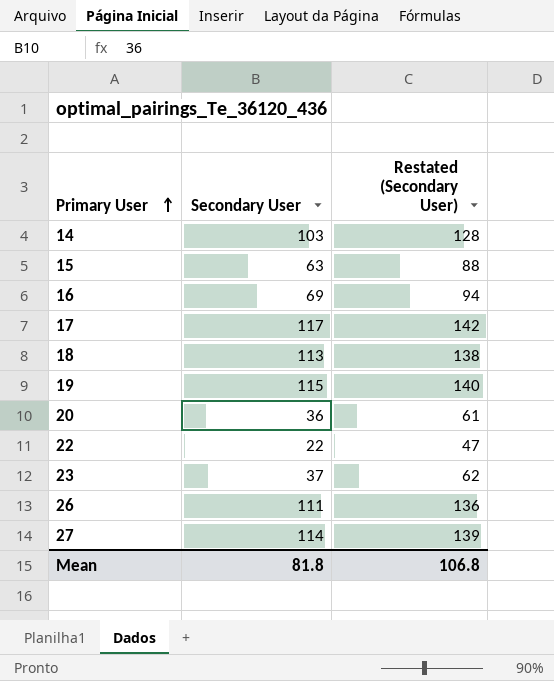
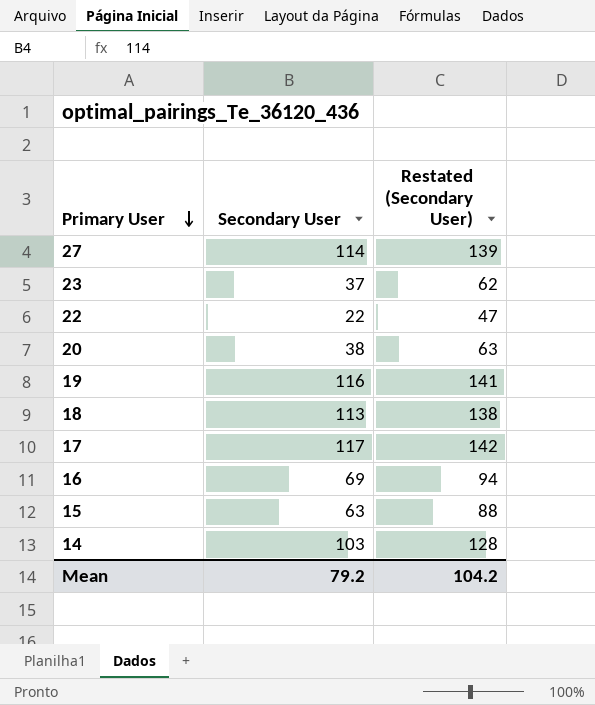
row order: Primary User ascending -> Primary User descending
row 26: 111 | 136 -> none
20 | Secondary User: 36 -> 38
20 | Restated (Secondary User): 61 -> 63
19 | Secondary User: 115 -> 116
19 | Restated (Secondary User): 140 -> 141
Mean | Secondary User: 81.8 -> 79.2
Mean | Restated (Secondary User): 106.8 -> 104.2

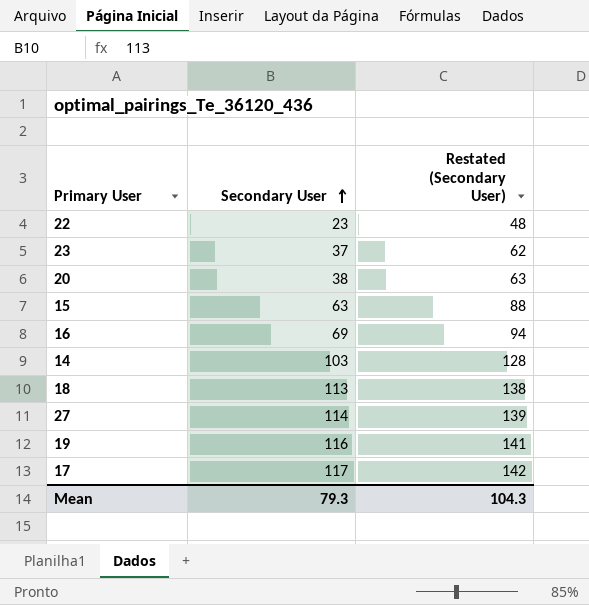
row order: Primary User descending -> Secondary User ascending
22 | Secondary User: 22 -> 23
22 | Restated (Secondary User): 47 -> 48
Mean | Secondary User: 79.2 -> 79.3
Mean | Restated (Secondary User): 104.2 -> 104.3

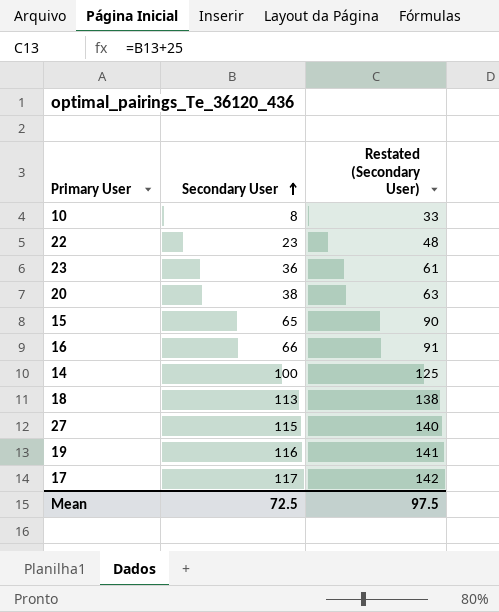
row 10: none -> 8 | 33
23 | Secondary User: 37 -> 36
23 | Restated (Secondary User): 62 -> 61
15 | Secondary User: 63 -> 65
15 | Restated (Secondary User): 88 -> 90
16 | Secondary User: 69 -> 66
16 | Restated (Secondary User): 94 -> 91
14 | Secondary User: 103 -> 100
14 | Restated (Secondary User): 128 -> 125
27 | Secondary User: 114 -> 115
27 | Restated (Secondary User): 139 -> 140
Mean | Secondary User: 79.3 -> 72.5
Mean | Restated (Secondary User): 104.3 -> 97.5

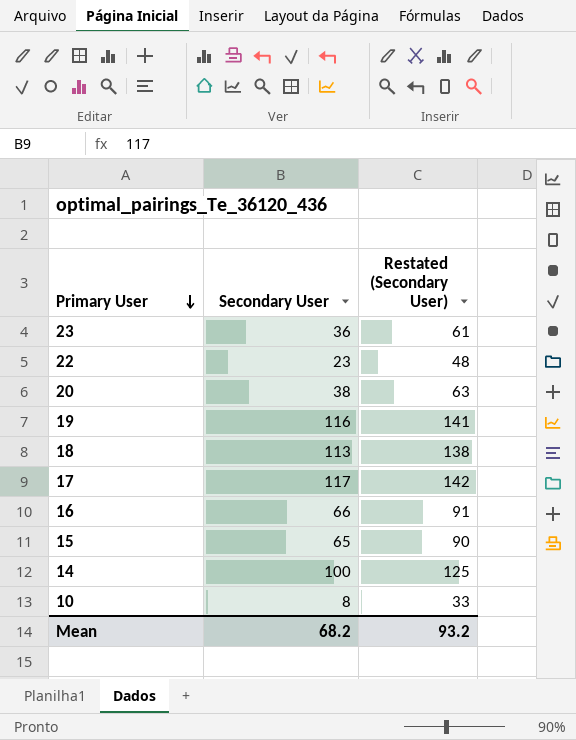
row order: Secondary User ascending -> Primary User descending
row 27: 115 | 140 -> none
Mean | Secondary User: 72.5 -> 68.2
Mean | Restated (Secondary User): 97.5 -> 93.2

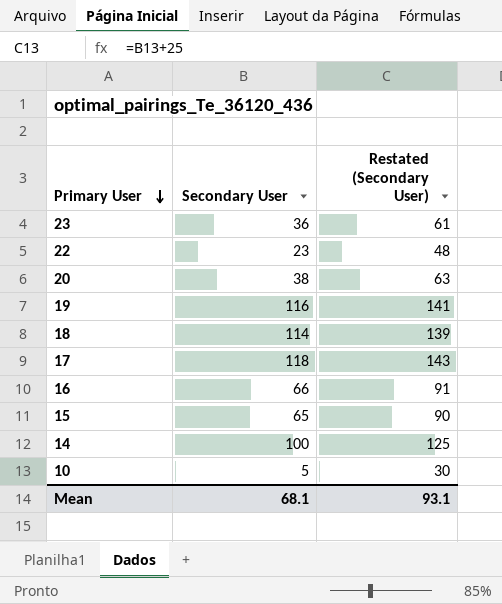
18 | Secondary User: 113 -> 114
18 | Restated (Secondary User): 138 -> 139
17 | Secondary User: 117 -> 118
17 | Restated (Secondary User): 142 -> 143
10 | Secondary User: 8 -> 5
10 | Restated (Secondary User): 33 -> 30
Mean | Secondary User: 68.2 -> 68.1
Mean | Restated (Secondary User): 93.2 -> 93.1

